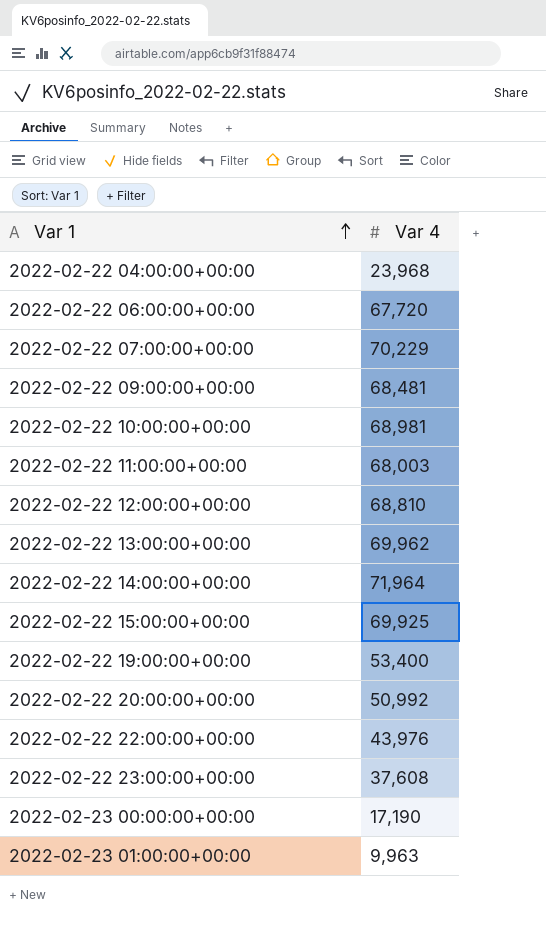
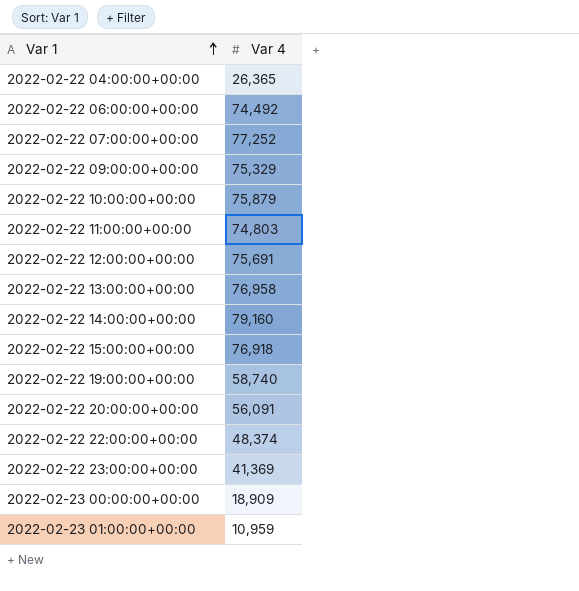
2022-02-22 04:00:00+00:00 | Var 4: 23,968 -> 26,365
2022-02-22 06:00:00+00:00 | Var 4: 67,720 -> 74,492
2022-02-22 07:00:00+00:00 | Var 4: 70,229 -> 77,252
2022-02-22 09:00:00+00:00 | Var 4: 68,481 -> 75,329
2022-02-22 10:00:00+00:00 | Var 4: 68,981 -> 75,879
2022-02-22 11:00:00+00:00 | Var 4: 68,003 -> 74,803
2022-02-22 12:00:00+00:00 | Var 4: 68,810 -> 75,691
2022-02-22 13:00:00+00:00 | Var 4: 69,962 -> 76,958
2022-02-22 14:00:00+00:00 | Var 4: 71,964 -> 79,160
2022-02-22 15:00:00+00:00 | Var 4: 69,925 -> 76,918
2022-02-22 19:00:00+00:00 | Var 4: 53,400 -> 58,740
2022-02-22 20:00:00+00:00 | Var 4: 50,992 -> 56,091
2022-02-22 22:00:00+00:00 | Var 4: 43,976 -> 48,374
2022-02-22 23:00:00+00:00 | Var 4: 37,608 -> 41,369
2022-02-23 00:00:00+00:00 | Var 4: 17,190 -> 18,909
2022-02-23 01:00:00+00:00 | Var 4: 9,963 -> 10,959

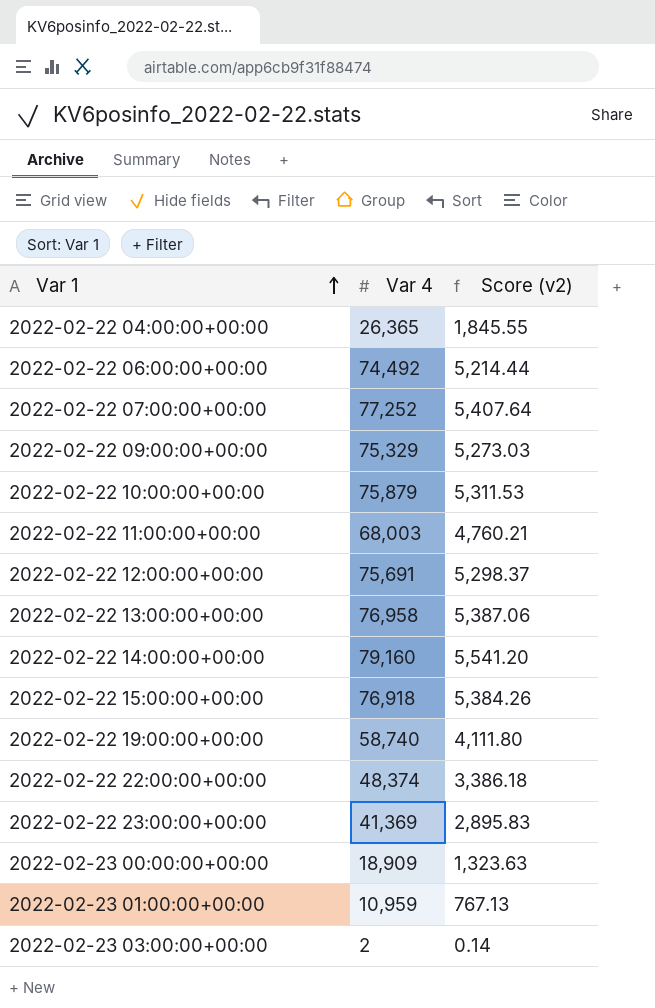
column Score (v2) | formula: none -> [Var 4] * 0.07
row 2022-02-22 20:00:00+00:00: 56,091 -> none
2022-02-22 11:00:00+00:00 | Var 4: 74,803 -> 68,003
row 2022-02-23 03:00:00+00:00: none -> 2 | 0.14

